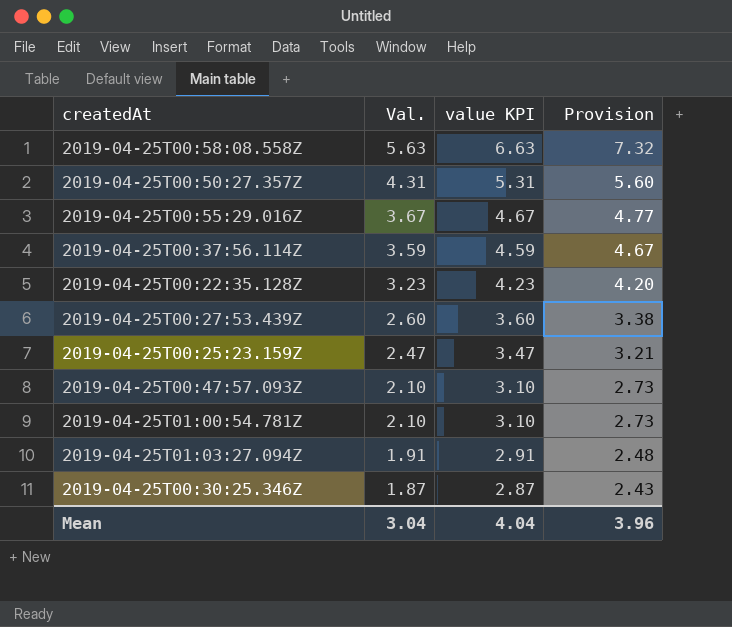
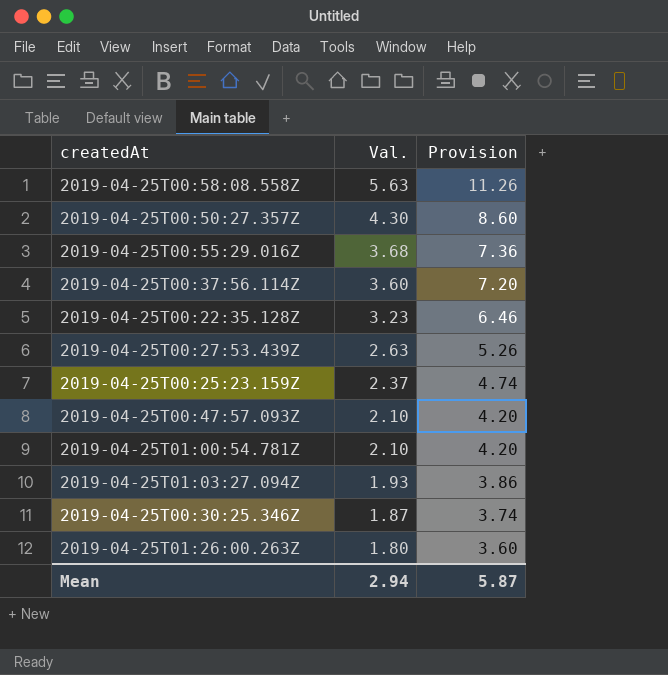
column value KPI | formula: [Val.] + 1 -> none
column Provision | formula: [Val.] * 1.3 -> [Val.] * 2
2019-04-25T00:50:27.357Z | Val.: 4.31 -> 4.30
2019-04-25T00:55:29.016Z | Val.: 3.67 -> 3.68
2019-04-25T00:37:56.114Z | Val.: 3.59 -> 3.60
2019-04-25T00:27:53.439Z | Val.: 2.60 -> 2.63
2019-04-25T00:25:23.159Z | Val.: 2.47 -> 2.37
2019-04-25T01:03:27.094Z | Val.: 1.91 -> 1.93
row 2019-04-25T01:26:00.263Z: none -> 1.80 | 3.60
Mean | Val.: 3.04 -> 2.94
Mean | Provision: 3.96 -> 5.87

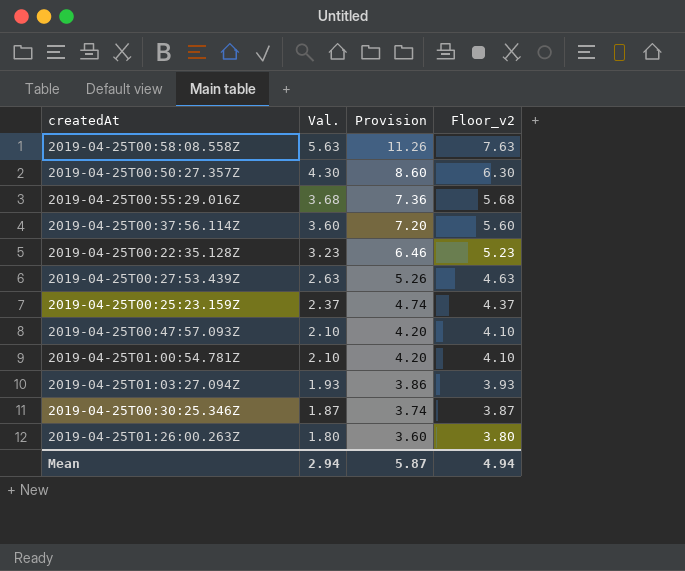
column Floor_v2 | formula: none -> [Val.] + 2

